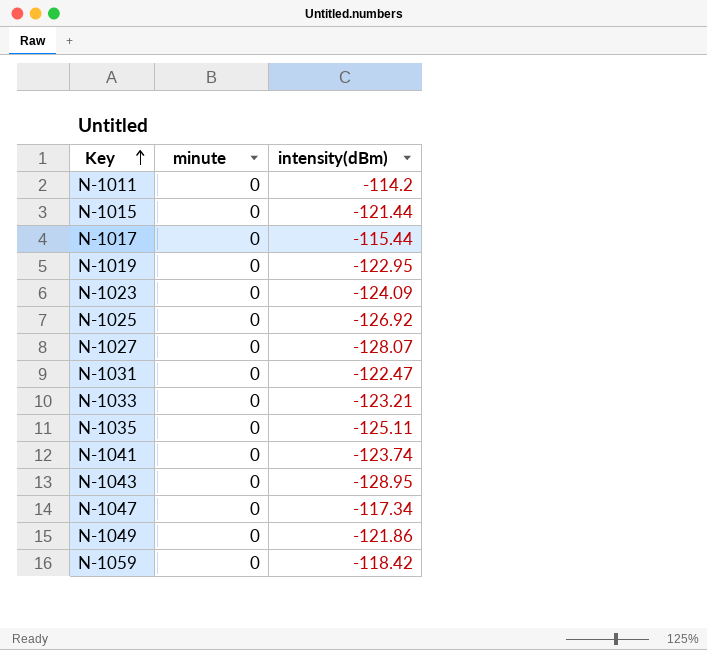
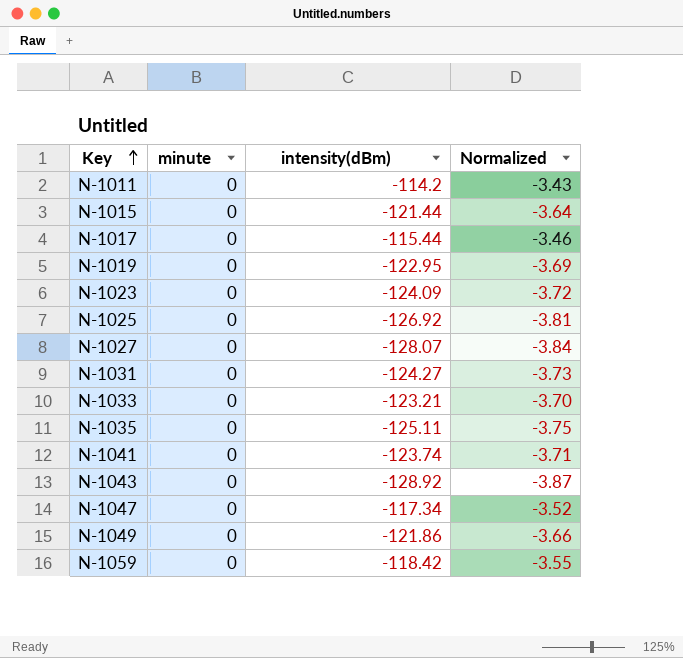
column Normalized | formula: none -> [intensity(dBm)] * 0.03
N-1031 | intensity(dBm): -122.47 -> -124.27
N-1043 | intensity(dBm): -128.95 -> -128.92

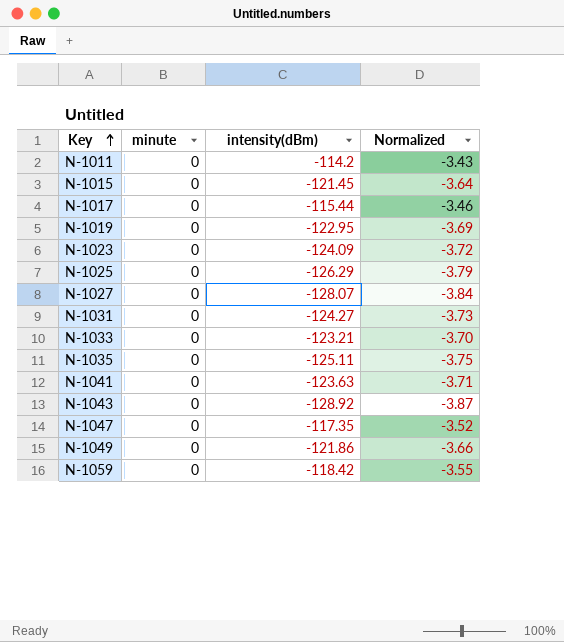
N-1015 | intensity(dBm): -121.44 -> -121.45
N-1025 | intensity(dBm): -126.92 -> -126.29
N-1025 | Normalized: -3.81 -> -3.79
N-1041 | intensity(dBm): -123.74 -> -123.63
N-1047 | intensity(dBm): -117.34 -> -117.35

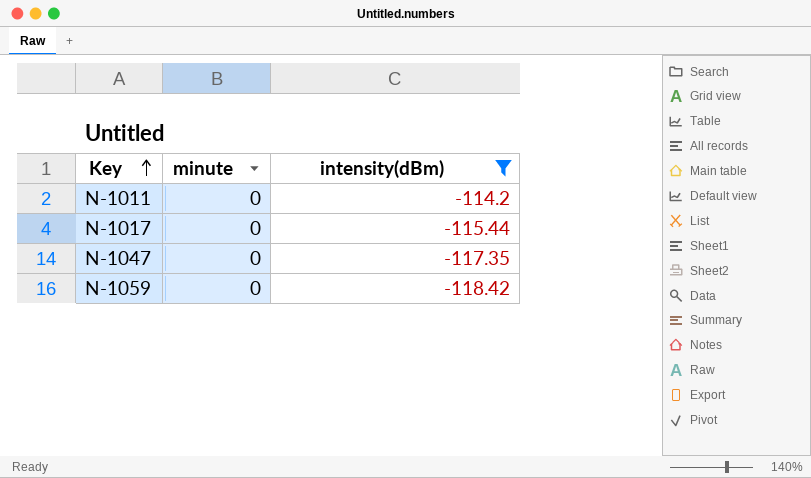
filter: none -> intensity(dBm) >= -118.42
column Normalized | formula: [intensity(dBm)] * 0.03 -> none

